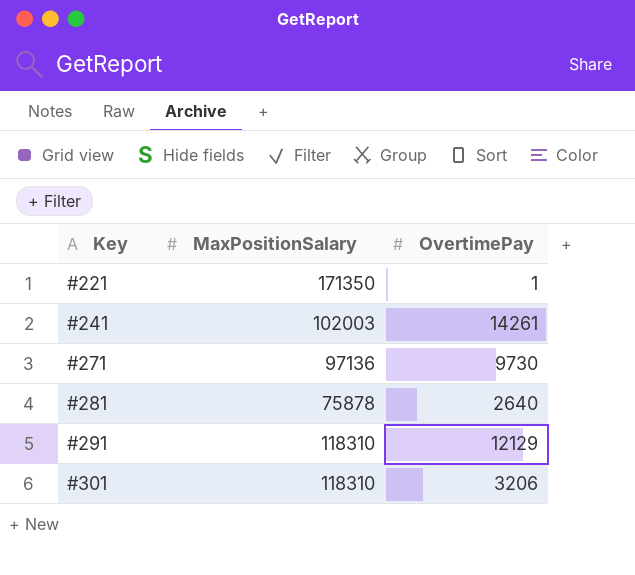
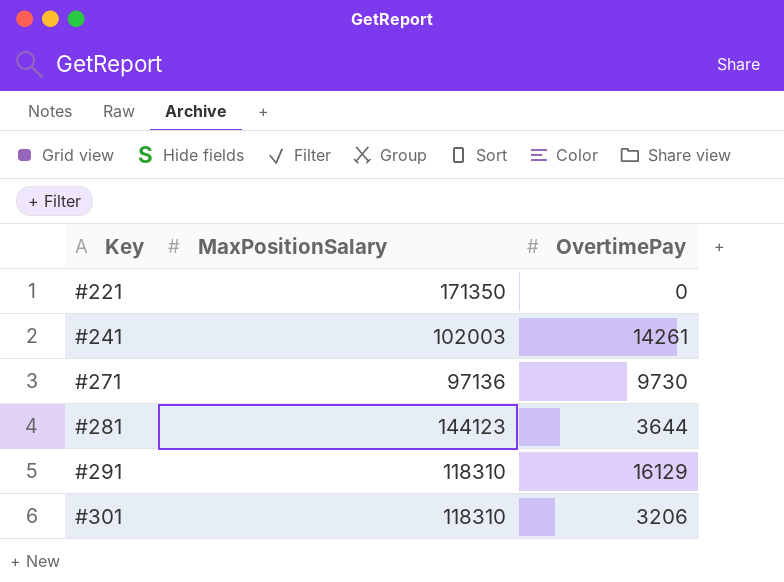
#221 | OvertimePay: 1 -> 0
#281 | MaxPositionSalary: 75878 -> 144123
#281 | OvertimePay: 2640 -> 3644
#291 | OvertimePay: 12129 -> 16129

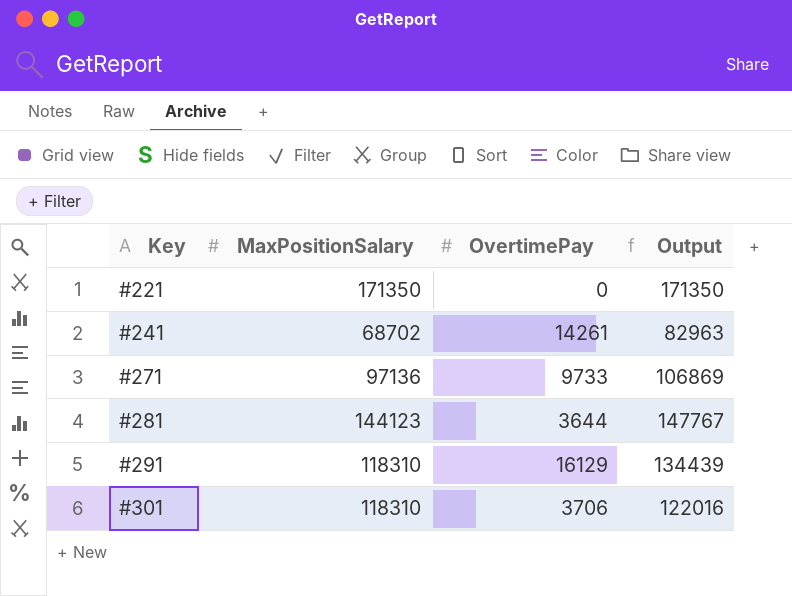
column Output | formula: none -> [MaxPositionSalary] + [OvertimePay]
#241 | MaxPositionSalary: 102003 -> 68702
#271 | OvertimePay: 9730 -> 9733
#301 | OvertimePay: 3206 -> 3706

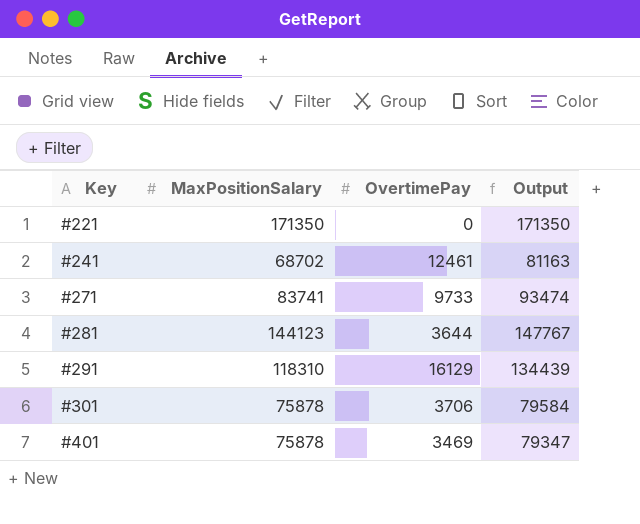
#241 | OvertimePay: 14261 -> 12461
#241 | Output: 82963 -> 81163
#271 | MaxPositionSalary: 97136 -> 83741
#271 | Output: 106869 -> 93474
#301 | MaxPositionSalary: 118310 -> 75878
#301 | Output: 122016 -> 79584
row #401: none -> 75878 | 3469 | 79347

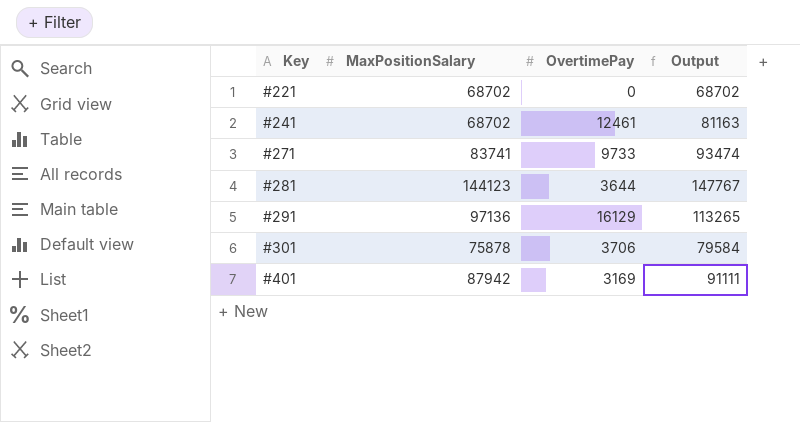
#221 | MaxPositionSalary: 171350 -> 68702
#221 | Output: 171350 -> 68702
#291 | MaxPositionSalary: 118310 -> 97136
#291 | Output: 134439 -> 113265
#401 | MaxPositionSalary: 75878 -> 87942
#401 | OvertimePay: 3469 -> 3169
#401 | Output: 79347 -> 91111

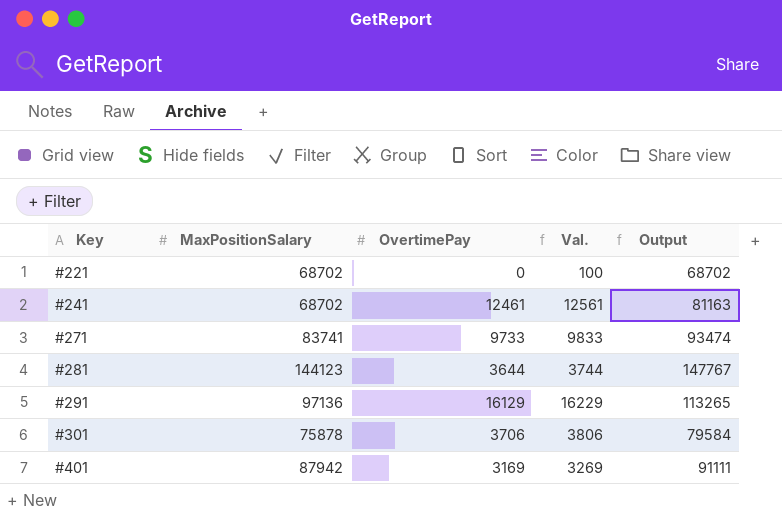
column Val. | formula: none -> [OvertimePay] + 100

